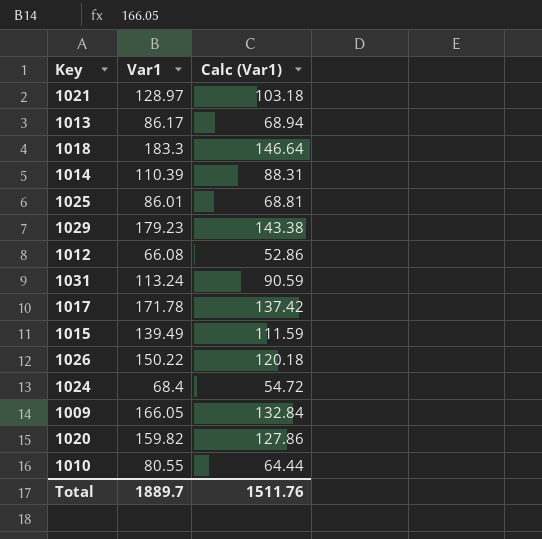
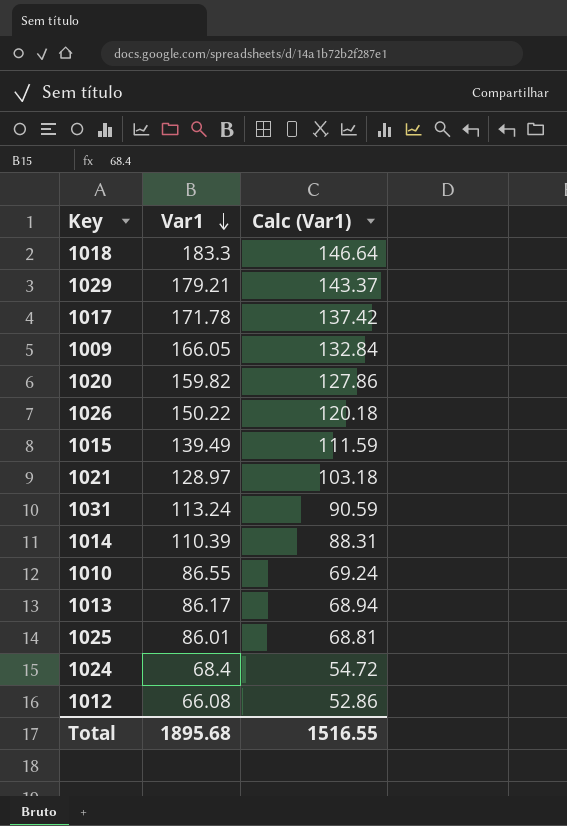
row order: none -> Var1 descending
1029 | Var1: 179.23 -> 179.21
1029 | Calc (Var1): 143.38 -> 143.37
1010 | Var1: 80.55 -> 86.55
1010 | Calc (Var1): 64.44 -> 69.24
Total | Var1: 1889.7 -> 1895.68
Total | Calc (Var1): 1511.76 -> 1516.55

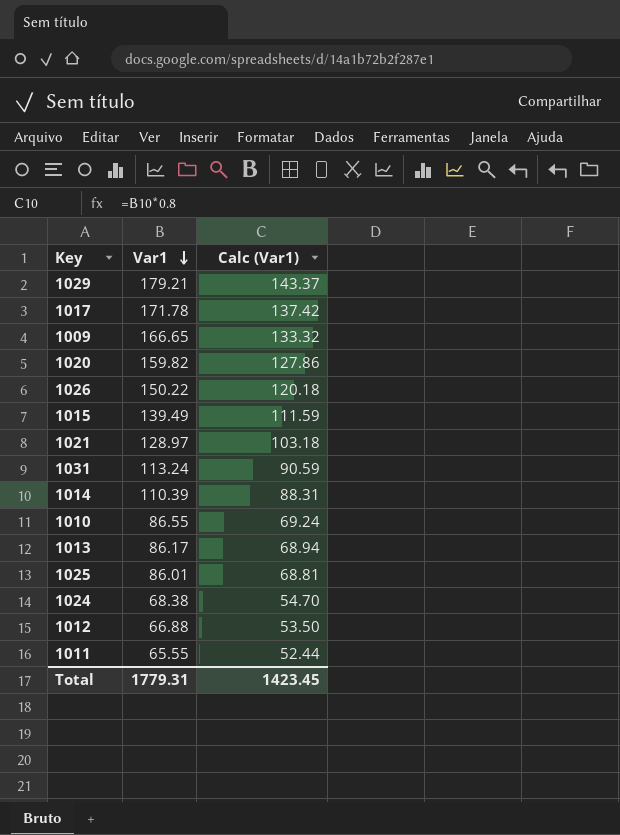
row 1018: 183.3 | 146.64 -> none
1009 | Var1: 166.05 -> 166.65
1009 | Calc (Var1): 132.84 -> 133.32
1024 | Var1: 68.4 -> 68.38
1024 | Calc (Var1): 54.72 -> 54.70
1012 | Var1: 66.08 -> 66.88
1012 | Calc (Var1): 52.86 -> 53.50
row 1011: none -> 65.55 | 52.44
Total | Var1: 1895.68 -> 1779.31
Total | Calc (Var1): 1516.55 -> 1423.45

